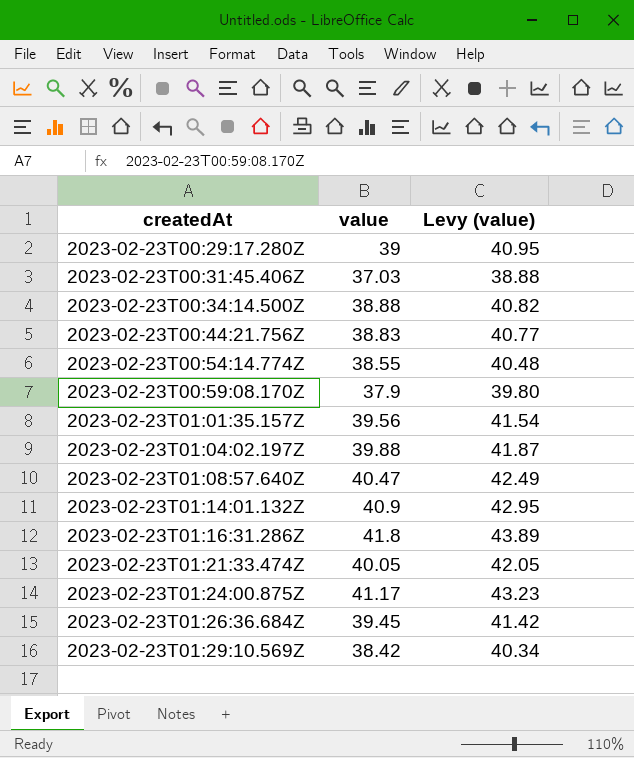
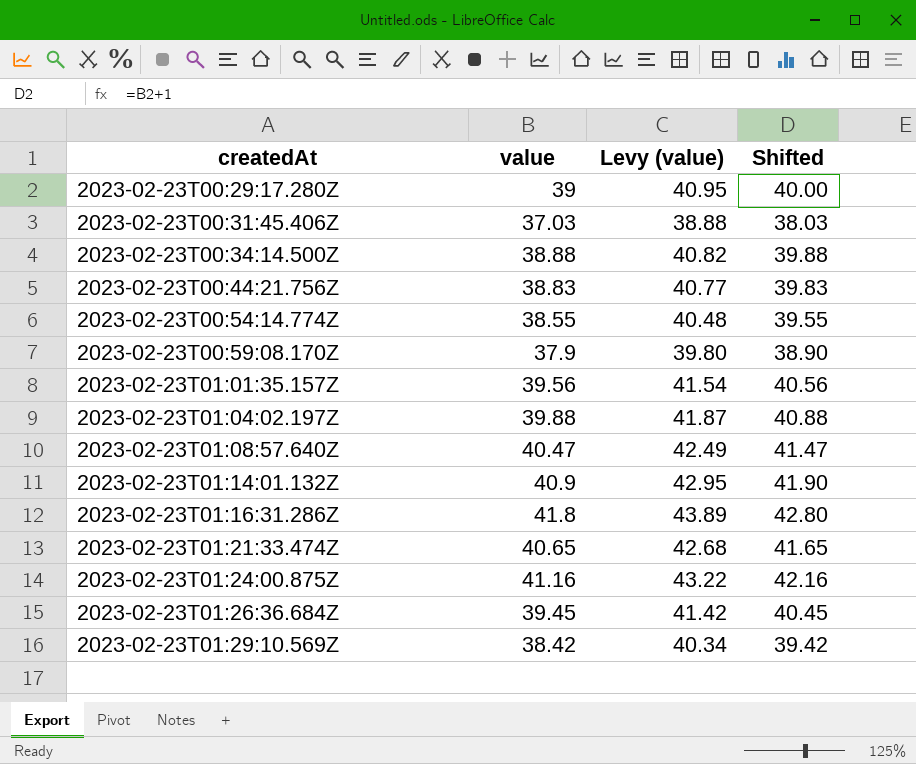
column Shifted | formula: none -> [value] + 1
2023-02-23T01:21:33.474Z | value: 40.05 -> 40.65
2023-02-23T01:21:33.474Z | Levy (value): 42.05 -> 42.68
2023-02-23T01:24:00.875Z | value: 41.17 -> 41.16
2023-02-23T01:24:00.875Z | Levy (value): 43.23 -> 43.22

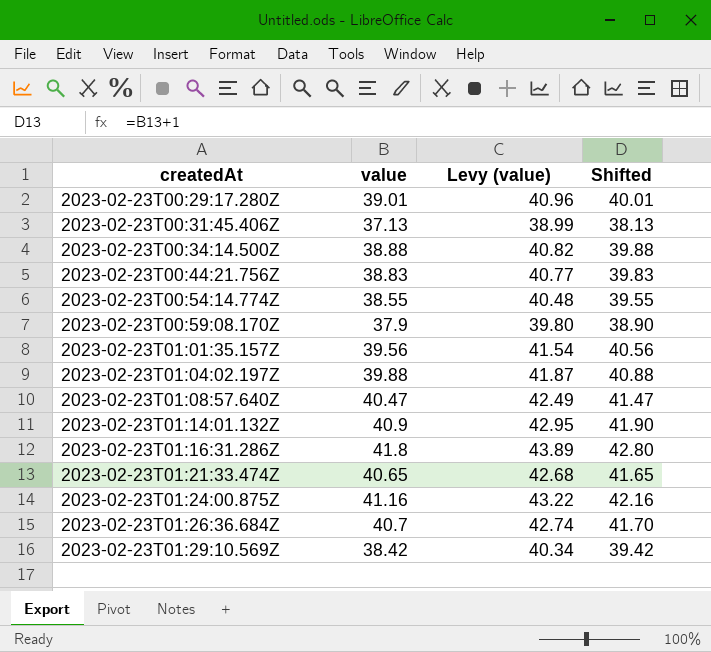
2023-02-23T00:29:17.280Z | value: 39 -> 39.01
2023-02-23T00:29:17.280Z | Levy (value): 40.95 -> 40.96
2023-02-23T00:29:17.280Z | Shifted: 40.00 -> 40.01
2023-02-23T00:31:45.406Z | value: 37.03 -> 37.13
2023-02-23T00:31:45.406Z | Levy (value): 38.88 -> 38.99
2023-02-23T00:31:45.406Z | Shifted: 38.03 -> 38.13
2023-02-23T01:26:36.684Z | value: 39.45 -> 40.7
2023-02-23T01:26:36.684Z | Levy (value): 41.42 -> 42.74
2023-02-23T01:26:36.684Z | Shifted: 40.45 -> 41.70

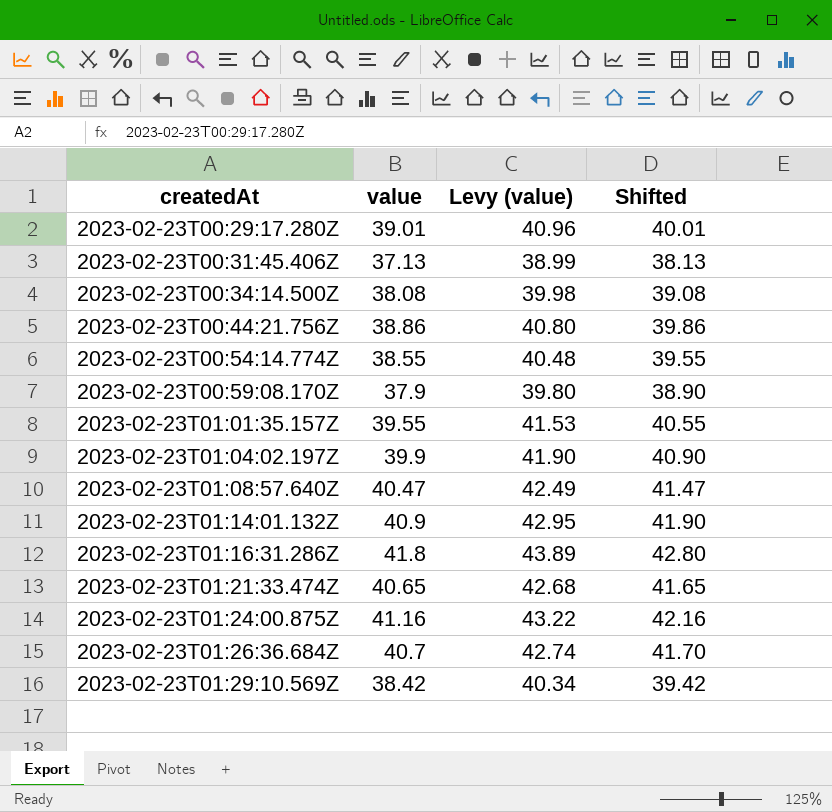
2023-02-23T00:34:14.500Z | value: 38.88 -> 38.08
2023-02-23T00:34:14.500Z | Levy (value): 40.82 -> 39.98
2023-02-23T00:34:14.500Z | Shifted: 39.88 -> 39.08
2023-02-23T00:44:21.756Z | value: 38.83 -> 38.86
2023-02-23T00:44:21.756Z | Levy (value): 40.77 -> 40.80
2023-02-23T00:44:21.756Z | Shifted: 39.83 -> 39.86
2023-02-23T01:01:35.157Z | value: 39.56 -> 39.55
2023-02-23T01:01:35.157Z | Levy (value): 41.54 -> 41.53
2023-02-23T01:01:35.157Z | Shifted: 40.56 -> 40.55
2023-02-23T01:04:02.197Z | value: 39.88 -> 39.9
2023-02-23T01:04:02.197Z | Levy (value): 41.87 -> 41.90
2023-02-23T01:04:02.197Z | Shifted: 40.88 -> 40.90

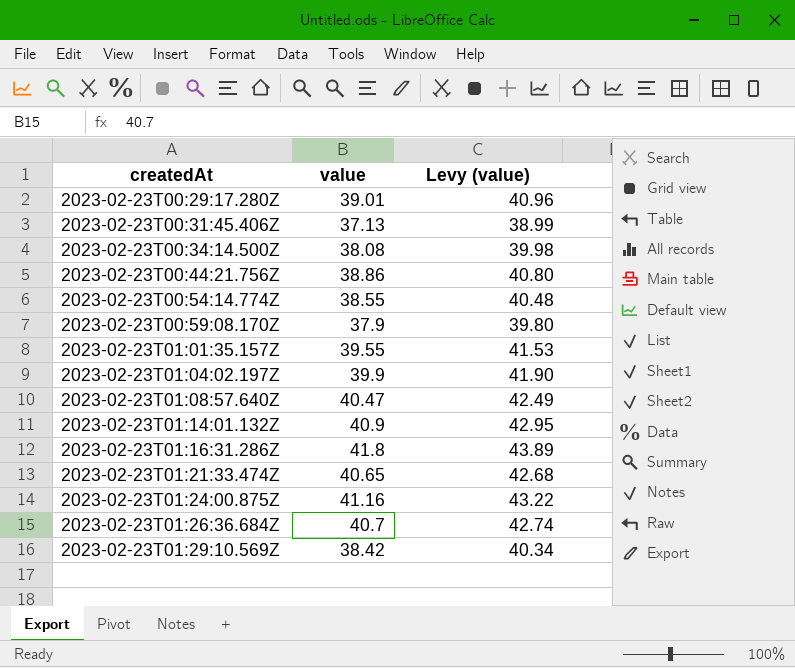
column Shifted | formula: [value] + 1 -> none

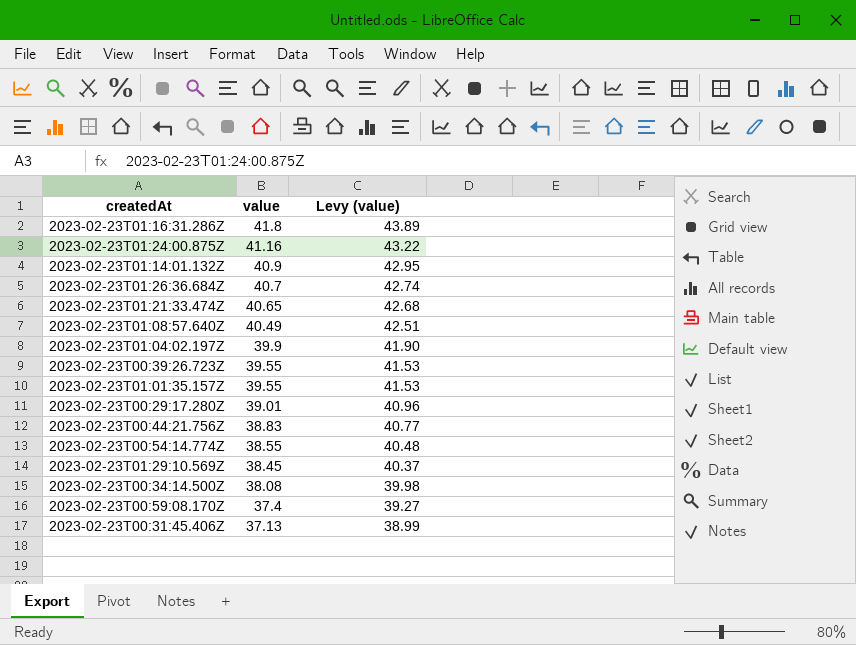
row order: createdAt ascending -> value descending
2023-02-23T01:08:57.640Z | value: 40.47 -> 40.49
2023-02-23T01:08:57.640Z | Levy (value): 42.49 -> 42.51
row 2023-02-23T00:39:26.723Z: none -> 39.55 | 41.53
2023-02-23T00:44:21.756Z | value: 38.86 -> 38.83
2023-02-23T00:44:21.756Z | Levy (value): 40.80 -> 40.77
2023-02-23T01:29:10.569Z | value: 38.42 -> 38.45
2023-02-23T01:29:10.569Z | Levy (value): 40.34 -> 40.37
2023-02-23T00:59:08.170Z | value: 37.9 -> 37.4
2023-02-23T00:59:08.170Z | Levy (value): 39.80 -> 39.27

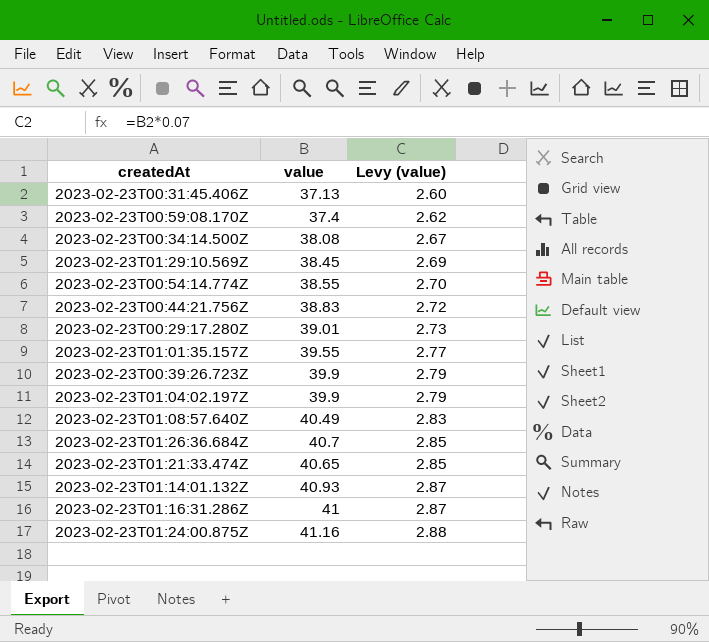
row order: value descending -> Levy (value) ascending
column Levy (value) | formula: [value] * 1.05 -> [value] * 0.07
2023-02-23T00:39:26.723Z | value: 39.55 -> 39.9
2023-02-23T01:14:01.132Z | value: 40.9 -> 40.93
2023-02-23T01:16:31.286Z | value: 41.8 -> 41

